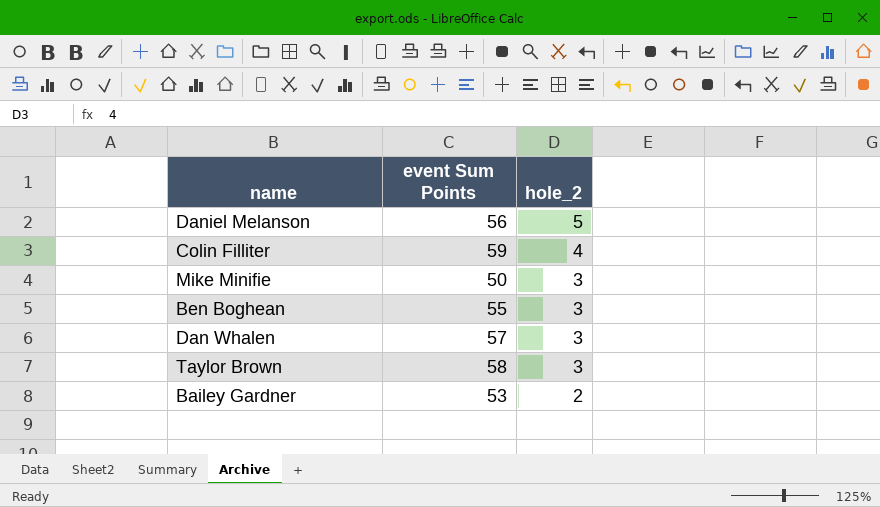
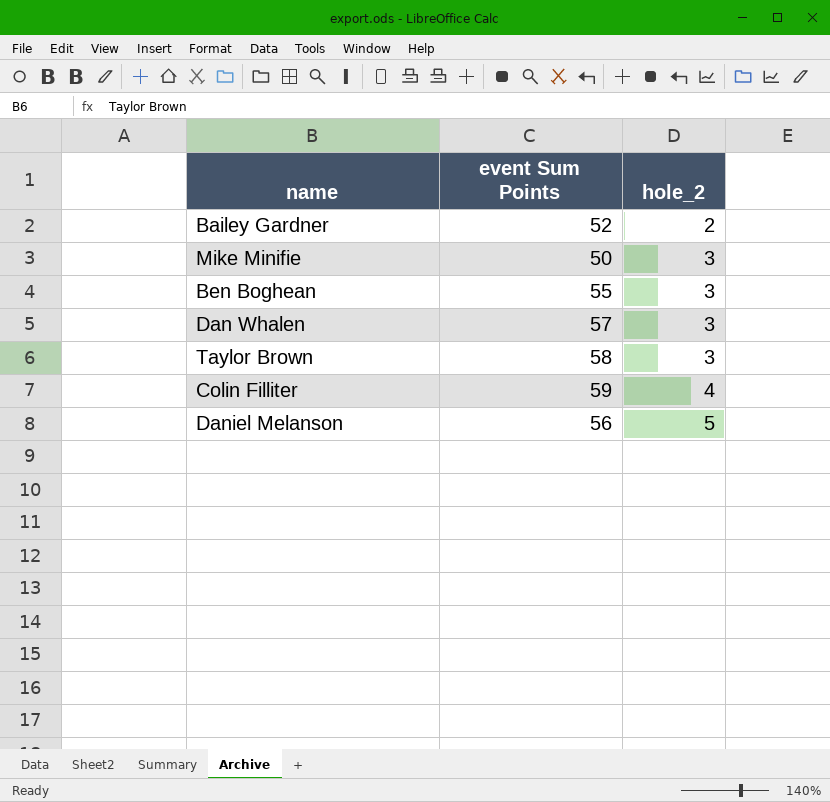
row order: hole_2 descending -> hole_2 ascending
Bailey Gardner | event Sum Points: 53 -> 52

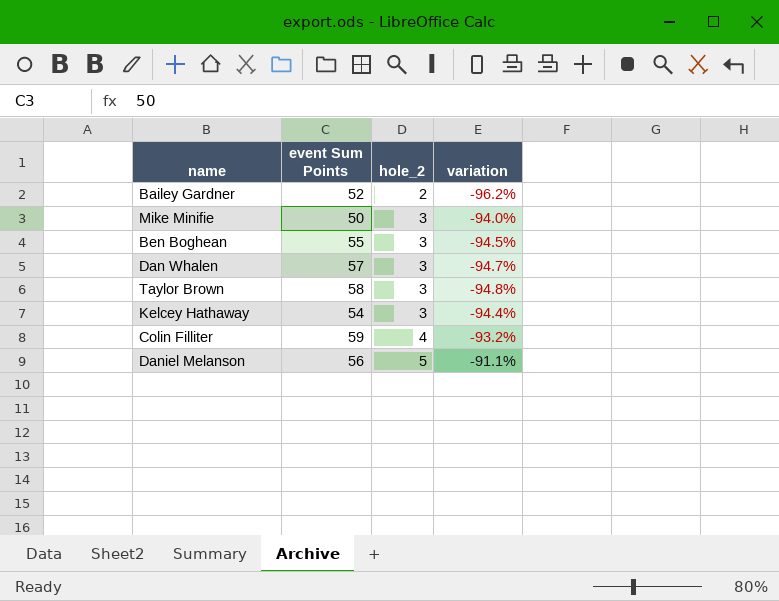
column variation | formula: none -> ([hole_2] - [event Sum Points]) / [event Sum Points]
row Kelcey Hathaway: none -> 54 | 3 | -94.4%

